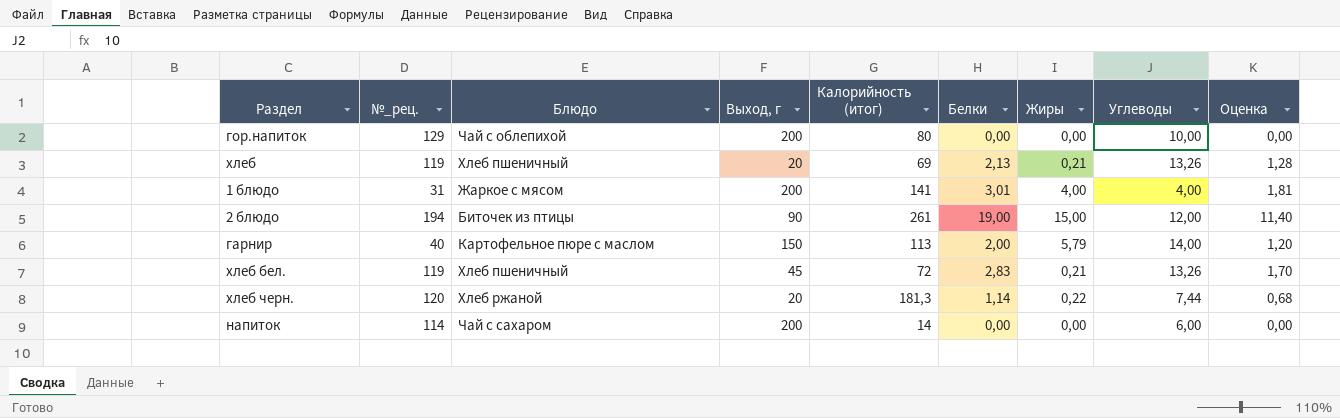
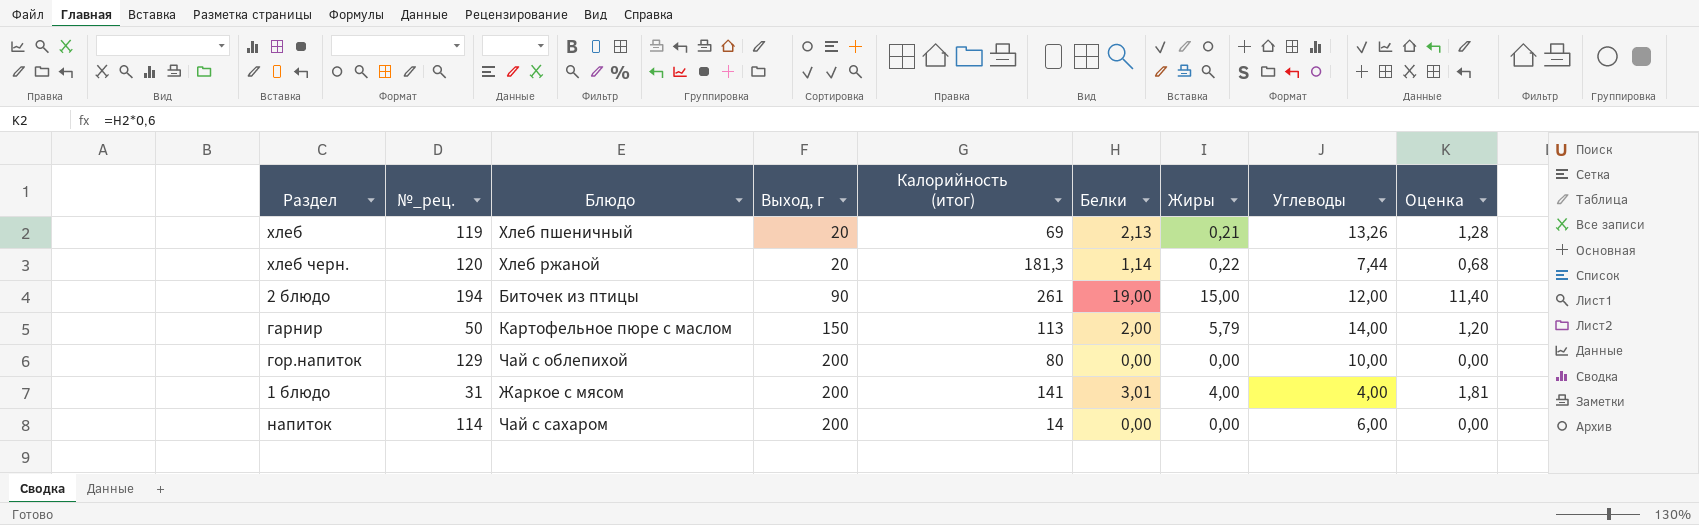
row order: none -> Выход, г ascending
row хлеб бел.: 119 | Хлеб пшеничный | 45 | 72 | 2,83 | 0,21 | 13,26 | 1,70 -> none
гарнир | №_рец.: 40 -> 50

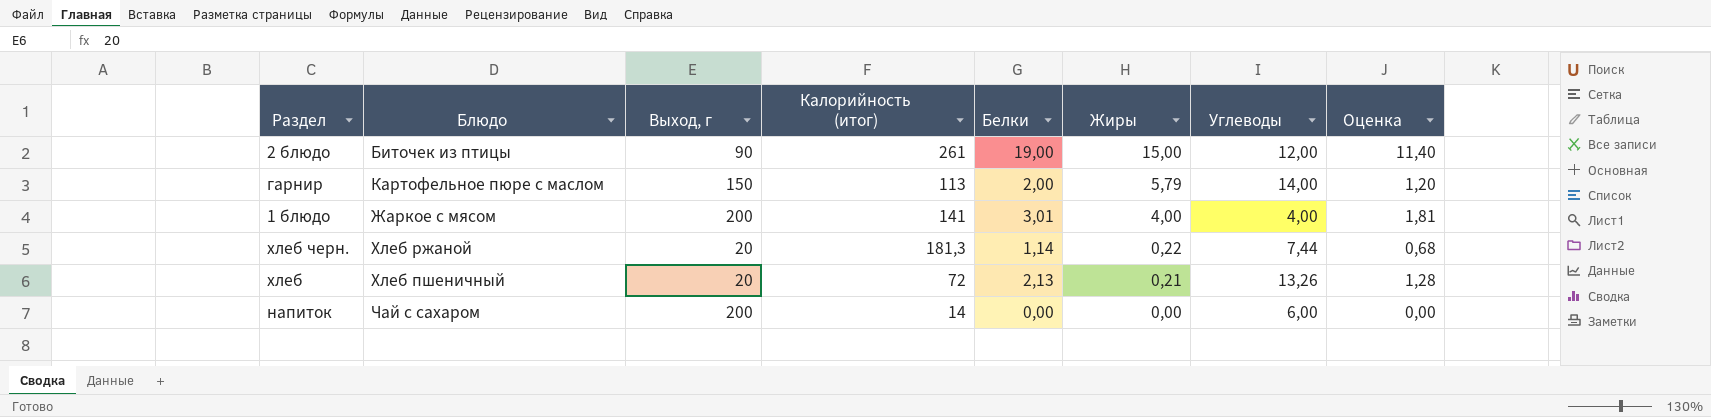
row order: Выход, г ascending -> Жиры descending
column №_рец. | position: 2 -> none
row гор.напиток: 129 | Чай с облепихой | 200 | 80 | 0,00 | 0,00 | 10,00 | 0,00 -> none
хлеб | Калорийность (итог): 69 -> 72

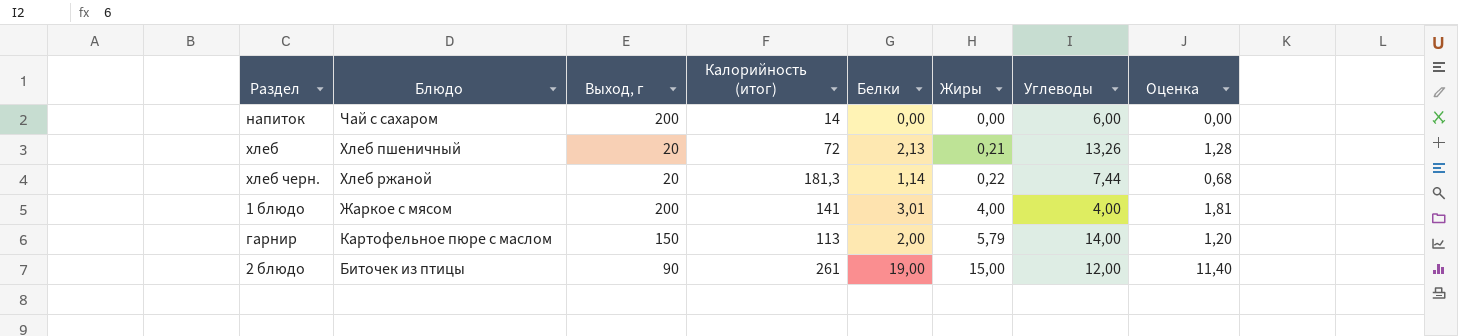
row order: Жиры descending -> Жиры ascending

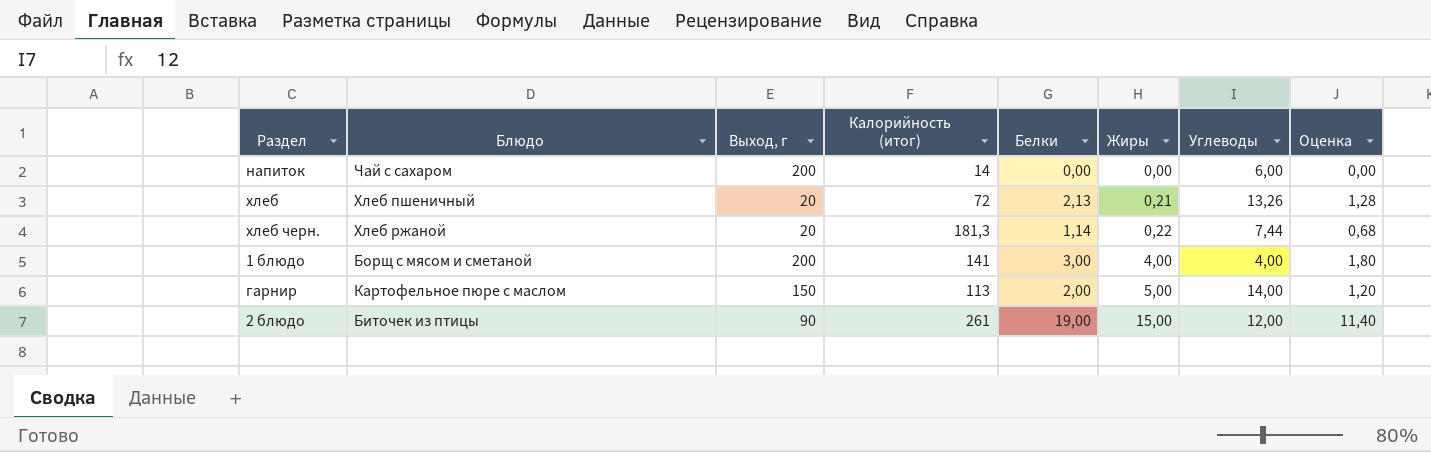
1 блюдо | Блюдо: Жаркое с мясом -> Борщ с мясом и сметаной
1 блюдо | Белки: 3,01 -> 3,00
1 блюдо | Оценка: 1,81 -> 1,80
гарнир | Жиры: 5,79 -> 5,00

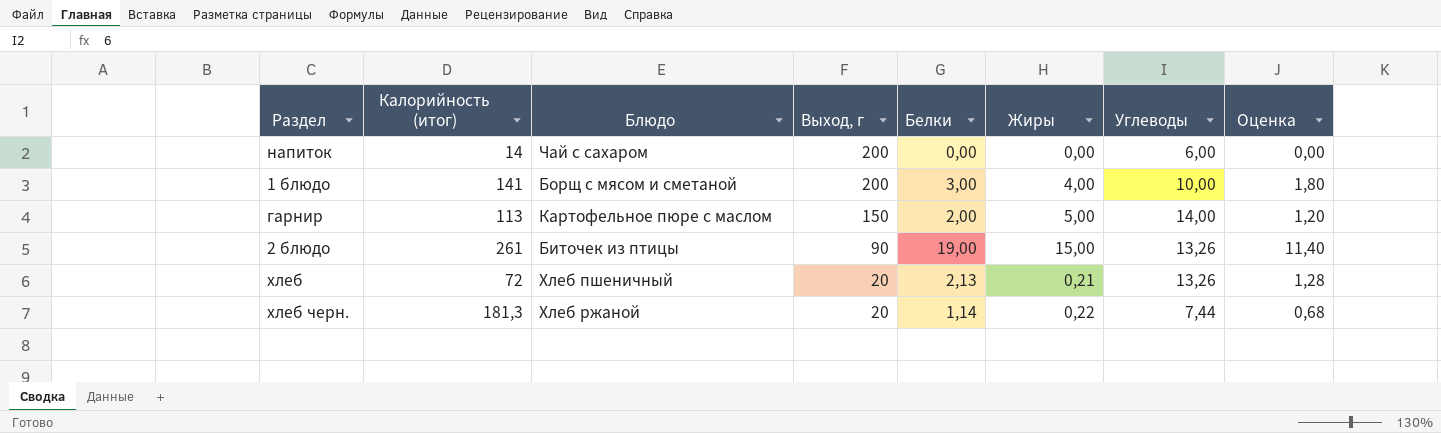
row order: Жиры ascending -> Выход, г descending
column Калорийность (итог) | position: 4 -> 2
1 блюдо | Углеводы: 4,00 -> 10,00
2 блюдо | Углеводы: 12,00 -> 13,26

